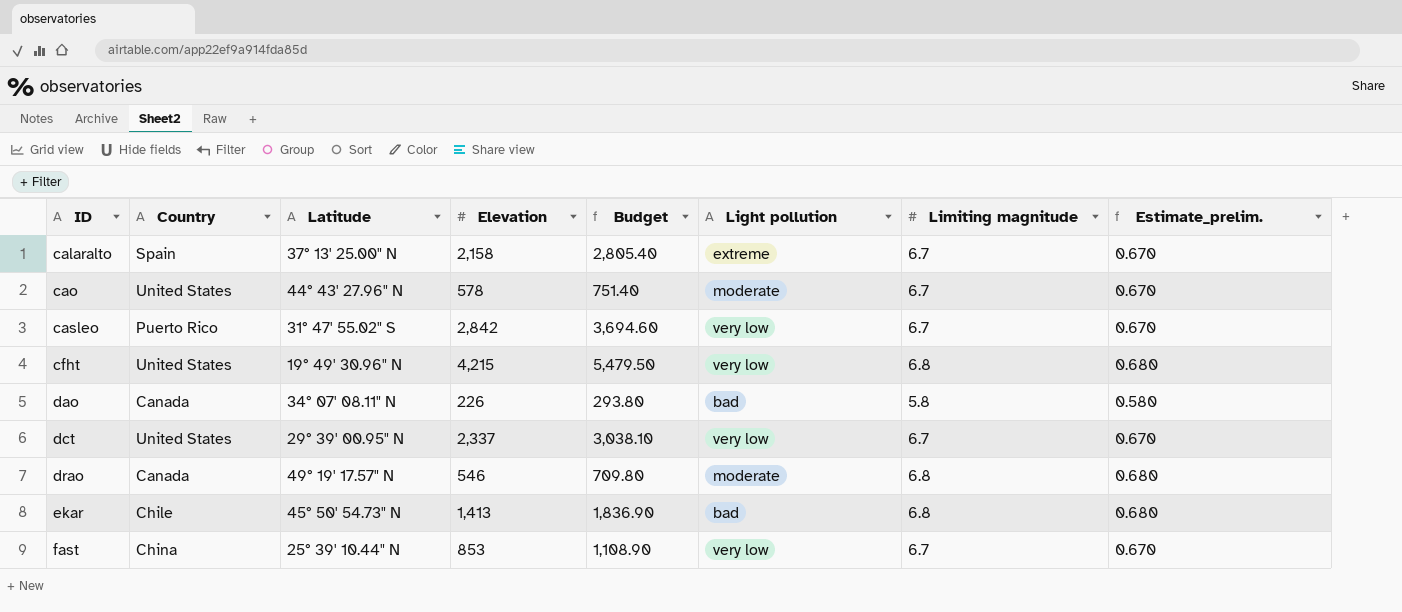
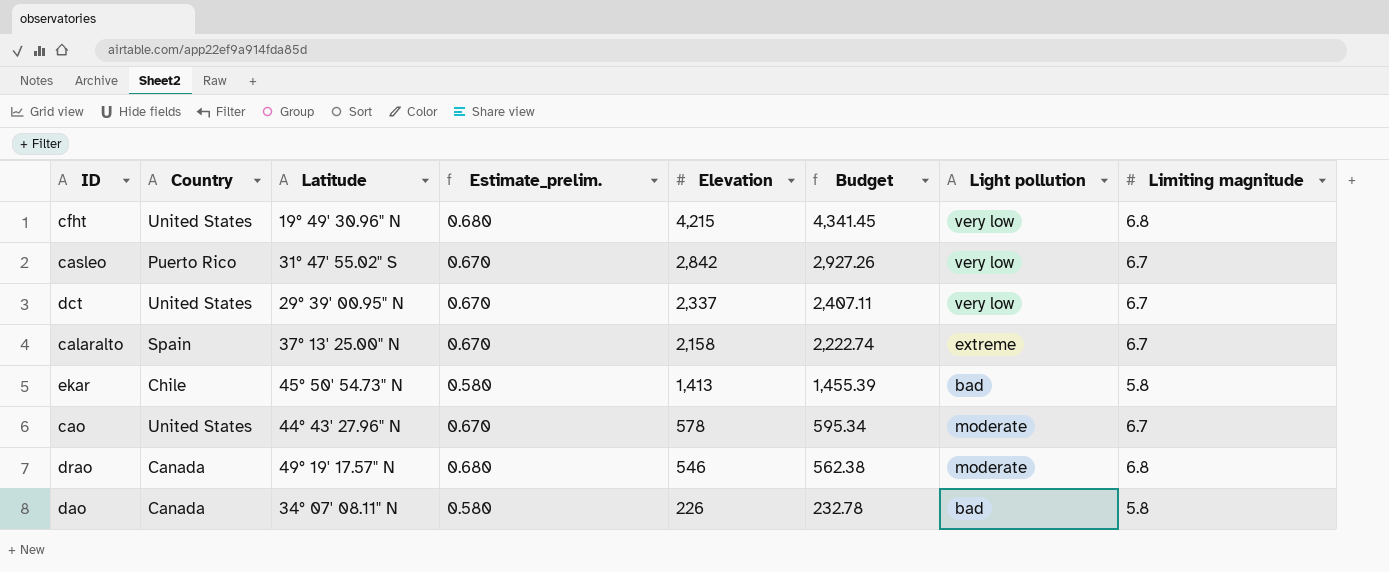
row order: ID ascending -> Elevation descending
column Estimate_prelim. | position: 8 -> 4
column Budget | formula: [Elevation] * 1.3 -> [Elevation] * 1.03
row fast: China | 25° 39' 10.44" N | 853 | 1,108.90 | very low | 6.7 | 0.670 -> none
ekar | Estimate_prelim.: 0.680 -> 0.580
ekar | Limiting magnitude: 6.8 -> 5.8

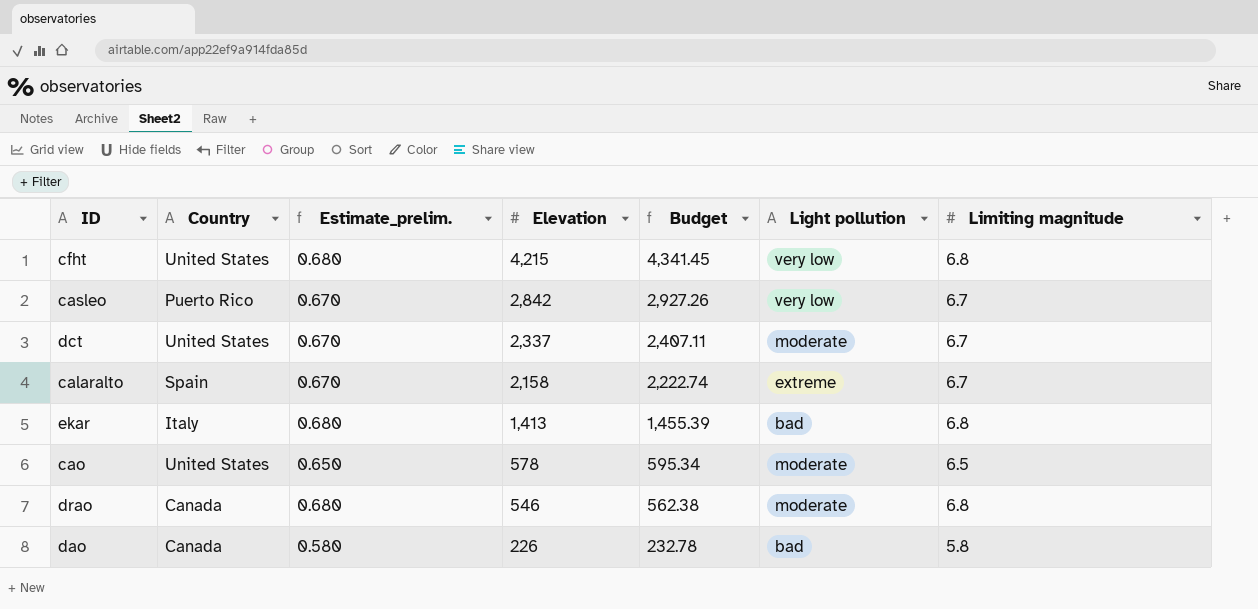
column Latitude | position: 3 -> none
dct | Light pollution: very low -> moderate
ekar | Country: Chile -> Italy
ekar | Estimate_prelim.: 0.580 -> 0.680
ekar | Limiting magnitude: 5.8 -> 6.8
cao | Estimate_prelim.: 0.670 -> 0.650
cao | Limiting magnitude: 6.7 -> 6.5

